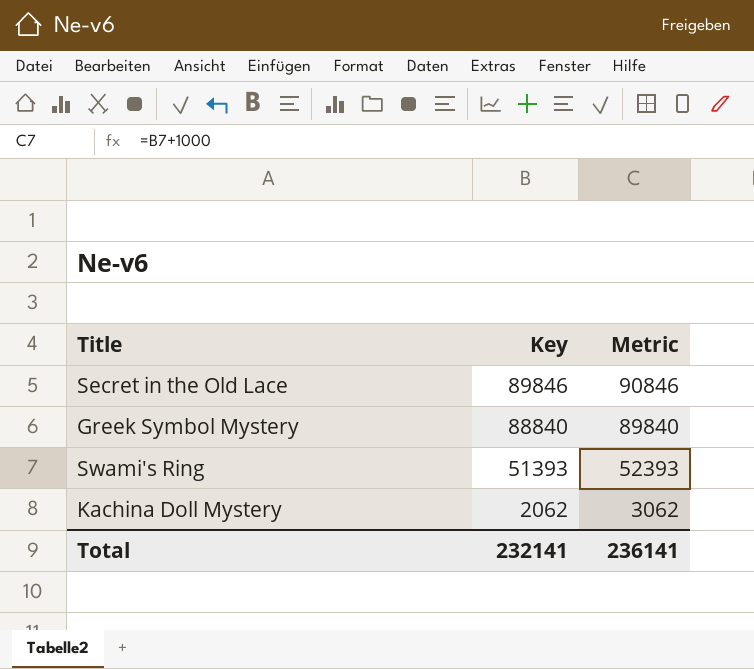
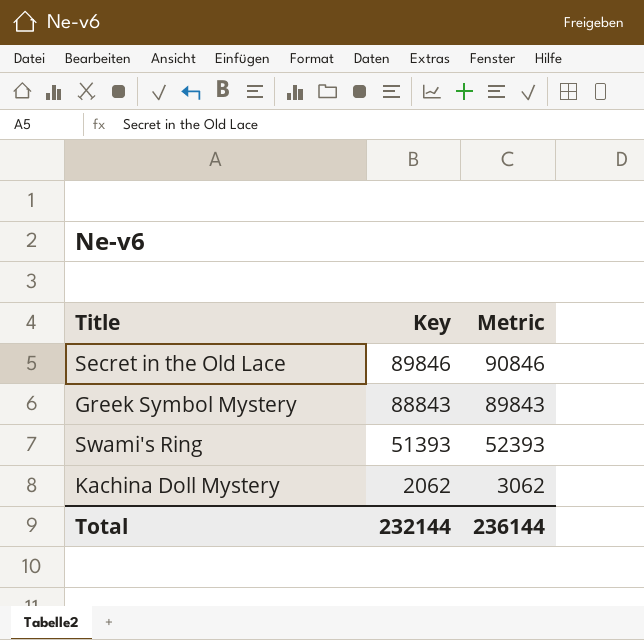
Greek Symbol Mystery | Key: 88840 -> 88843
Greek Symbol Mystery | Metric: 89840 -> 89843
Total | Key: 232141 -> 232144
Total | Metric: 236141 -> 236144

